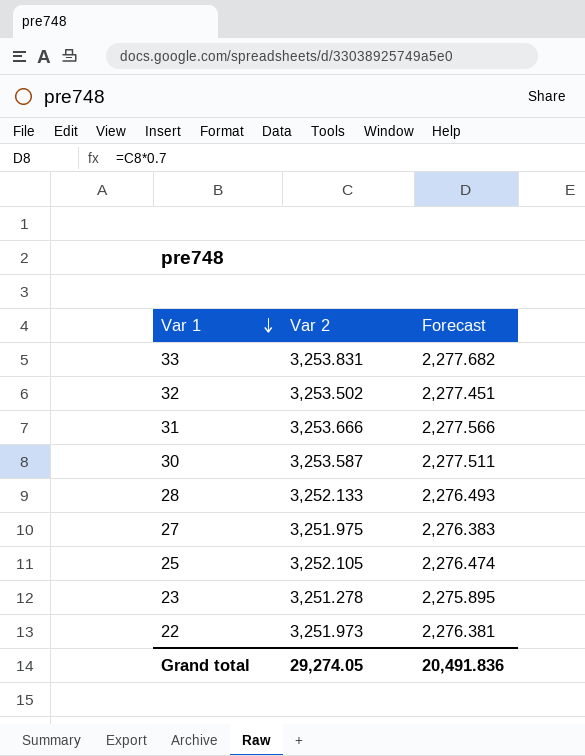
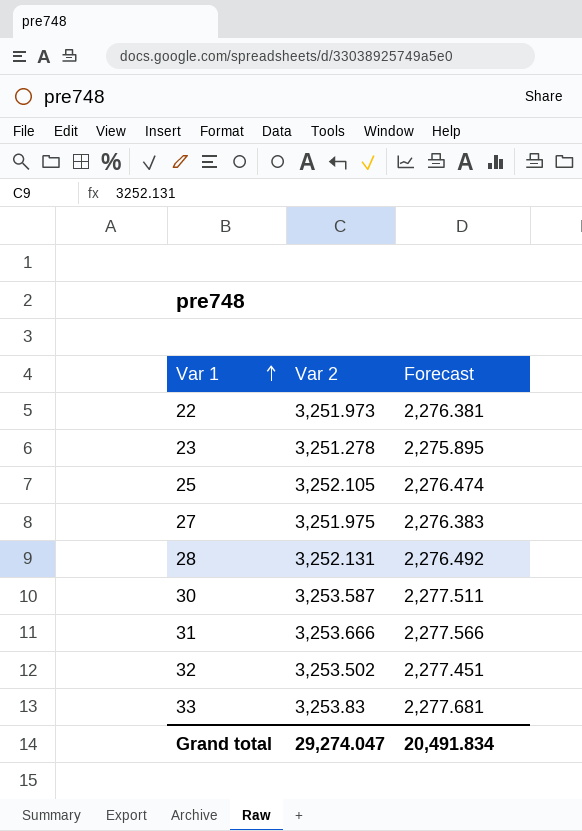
row order: Var 1 descending -> Var 1 ascending
28 | Var 2: 3,252.133 -> 3,252.131
28 | Forecast: 2,276.493 -> 2,276.492
33 | Var 2: 3,253.831 -> 3,253.83
33 | Forecast: 2,277.682 -> 2,277.681
Grand total | Var 2: 29,274.05 -> 29,274.047
Grand total | Forecast: 20,491.836 -> 20,491.834

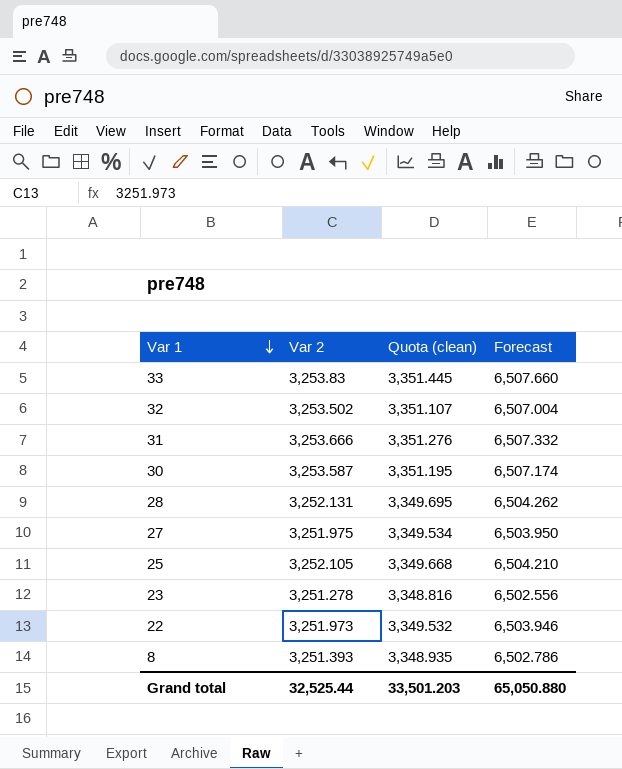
row order: Var 1 ascending -> Var 1 descending
column Quota (clean) | formula: none -> [Var 2] * 1.03
column Forecast | formula: [Var 2] * 0.7 -> [Var 2] * 2
row 8: none -> 3,251.393 | 3,348.935 | 6,502.786
Grand total | Var 2: 29,274.047 -> 32,525.44
Grand total | Forecast: 20,491.834 -> 65,050.880

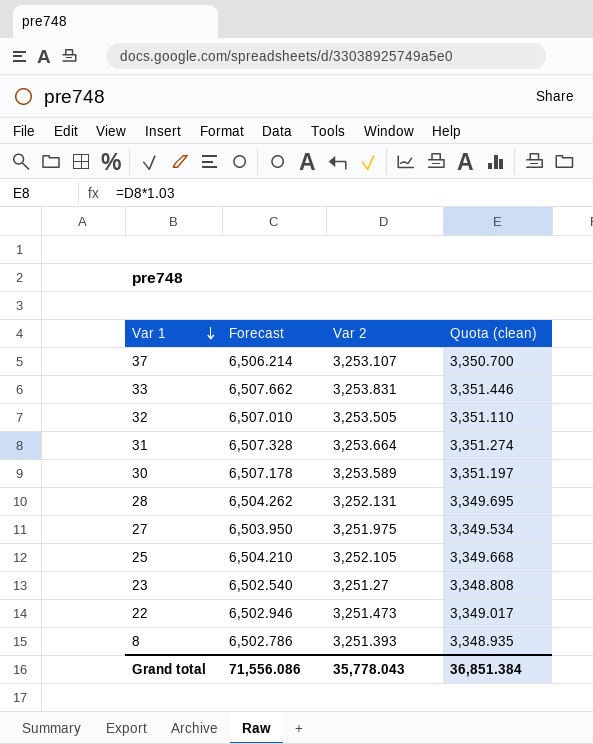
column Forecast | position: 4 -> 2
row 37: none -> 6,506.214 | 3,253.107 | 3,350.700
33 | Forecast: 6,507.660 -> 6,507.662
33 | Var 2: 3,253.83 -> 3,253.831
33 | Quota (clean): 3,351.445 -> 3,351.446
32 | Forecast: 6,507.004 -> 6,507.010
32 | Var 2: 3,253.502 -> 3,253.505
32 | Quota (clean): 3,351.107 -> 3,351.110
31 | Forecast: 6,507.332 -> 6,507.328
31 | Var 2: 3,253.666 -> 3,253.664
31 | Quota (clean): 3,351.276 -> 3,351.274
30 | Forecast: 6,507.174 -> 6,507.178
30 | Var 2: 3,253.587 -> 3,253.589
30 | Quota (clean): 3,351.195 -> 3,351.197
23 | Forecast: 6,502.556 -> 6,502.540
23 | Var 2: 3,251.278 -> 3,251.27
23 | Quota (clean): 3,348.816 -> 3,348.808
22 | Forecast: 6,503.946 -> 6,502.946
22 | Var 2: 3,251.973 -> 3,251.473
22 | Quota (clean): 3,349.532 -> 3,349.017
Grand total | Forecast: 65,050.880 -> 71,556.086
Grand total | Var 2: 32,525.44 -> 35,778.043
Grand total | Quota (clean): 33,501.203 -> 36,851.384

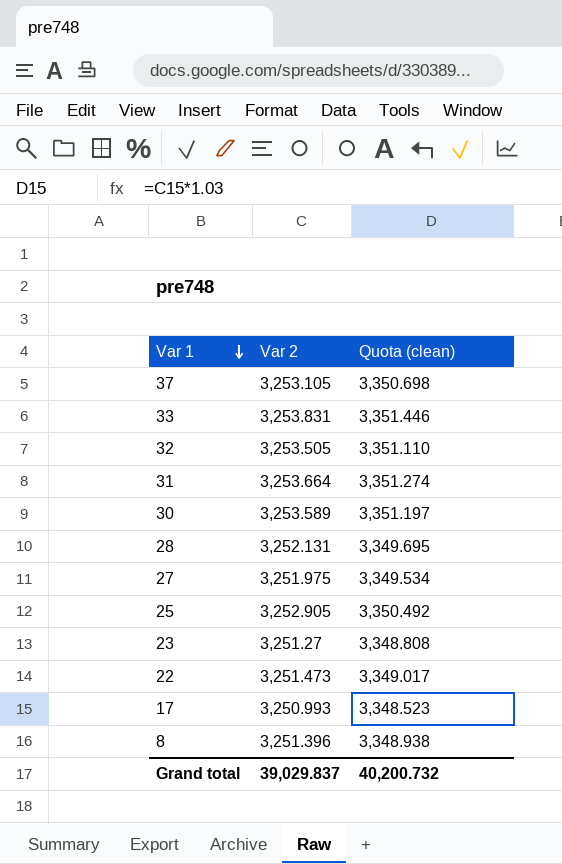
column Forecast | formula: [Var 2] * 2 -> none
37 | Var 2: 3,253.107 -> 3,253.105
37 | Quota (clean): 3,350.700 -> 3,350.698
25 | Var 2: 3,252.105 -> 3,252.905
25 | Quota (clean): 3,349.668 -> 3,350.492
row 17: none -> 3,250.993 | 3,348.523
8 | Var 2: 3,251.393 -> 3,251.396
8 | Quota (clean): 3,348.935 -> 3,348.938
Grand total | Var 2: 35,778.043 -> 39,029.837
Grand total | Quota (clean): 36,851.384 -> 40,200.732

